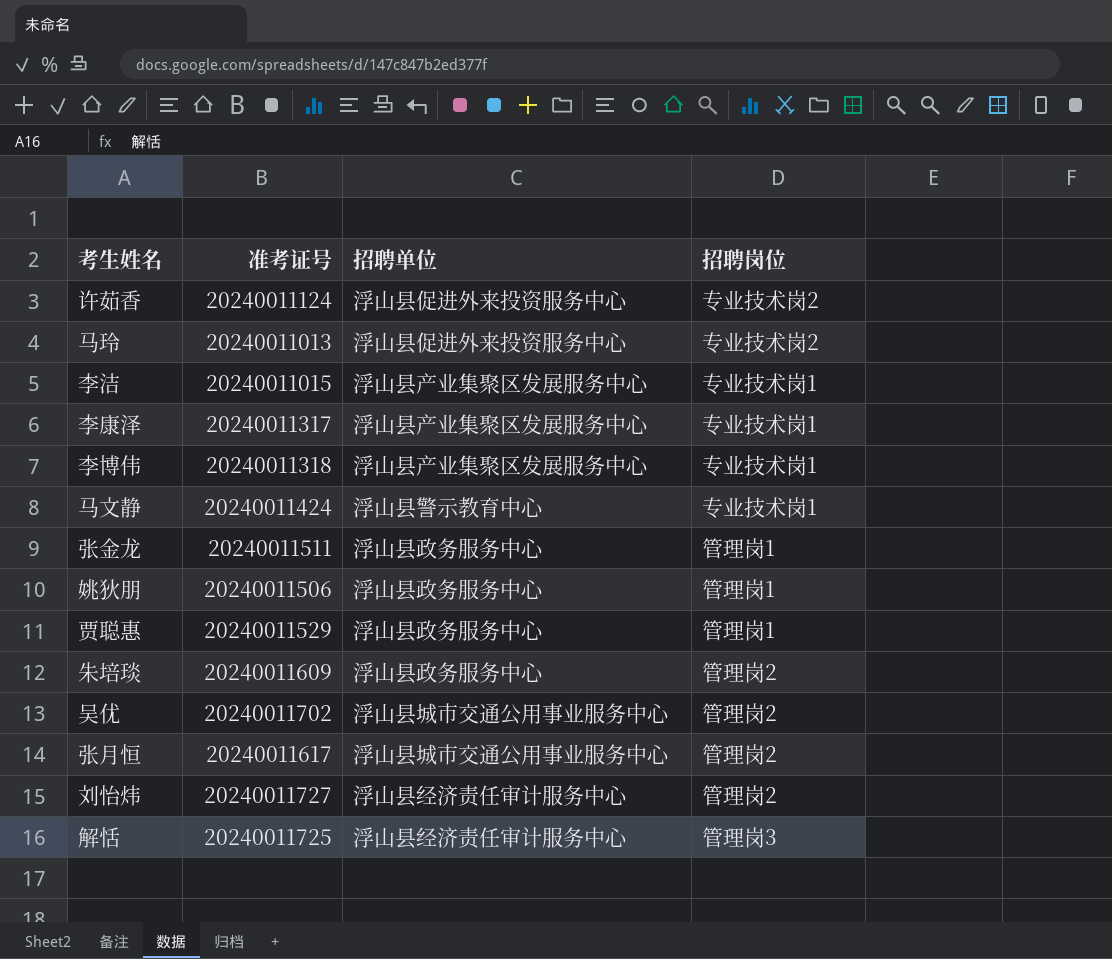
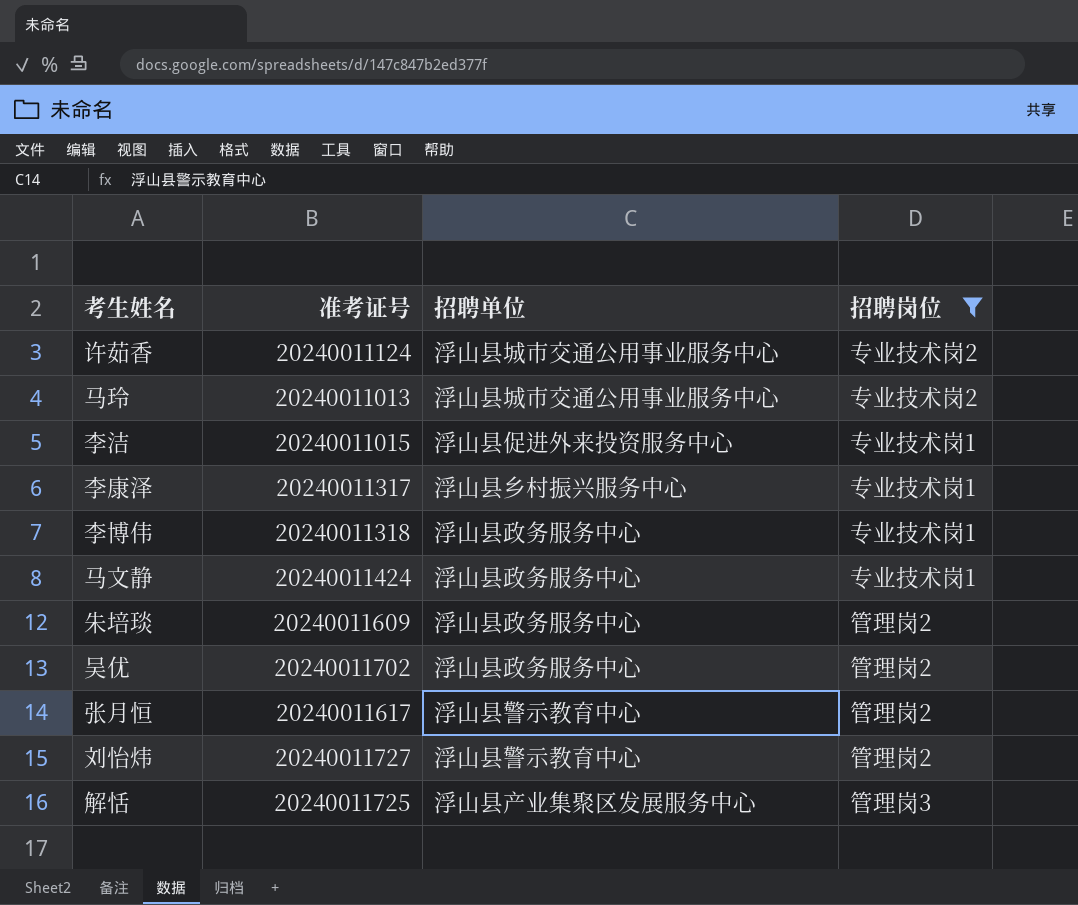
filter: none -> 招聘岗位 != 管理岗1
许茹香 | 招聘单位: 浮山县促进外来投资服务中心 -> 浮山县城市交通公用事业服务中心
马玲 | 招聘单位: 浮山县促进外来投资服务中心 -> 浮山县城市交通公用事业服务中心
李洁 | 招聘单位: 浮山县产业集聚区发展服务中心 -> 浮山县促进外来投资服务中心
李康泽 | 招聘单位: 浮山县产业集聚区发展服务中心 -> 浮山县乡村振兴服务中心
李博伟 | 招聘单位: 浮山县产业集聚区发展服务中心 -> 浮山县政务服务中心
马文静 | 招聘单位: 浮山县警示教育中心 -> 浮山县政务服务中心
吴优 | 招聘单位: 浮山县城市交通公用事业服务中心 -> 浮山县政务服务中心
张月恒 | 招聘单位: 浮山县城市交通公用事业服务中心 -> 浮山县警示教育中心
刘怡炜 | 招聘单位: 浮山县经济责任审计服务中心 -> 浮山县警示教育中心
解恬 | 招聘单位: 浮山县经济责任审计服务中心 -> 浮山县产业集聚区发展服务中心

